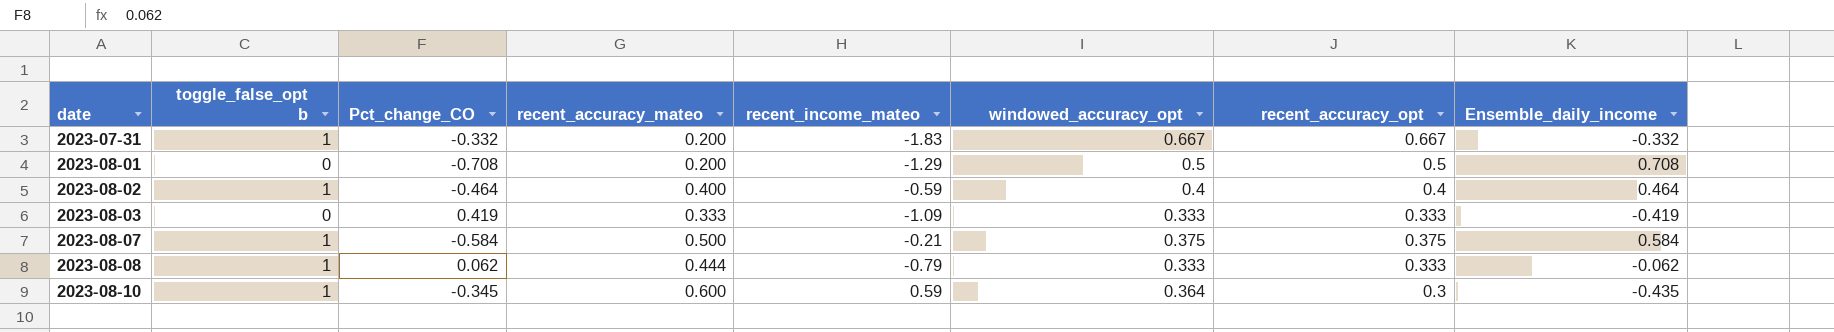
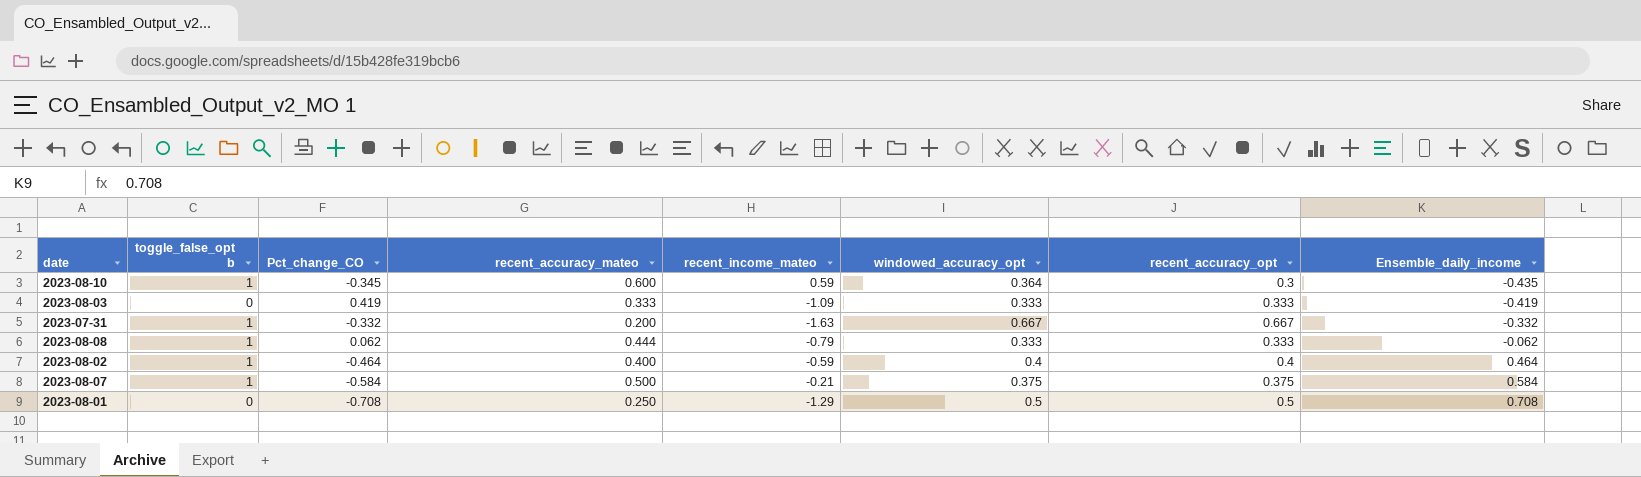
row order: date ascending -> Ensemble_daily_income ascending
2023-07-31 | recent_income_mateo: -1.83 -> -1.63
2023-08-01 | recent_accuracy_mateo: 0.200 -> 0.250

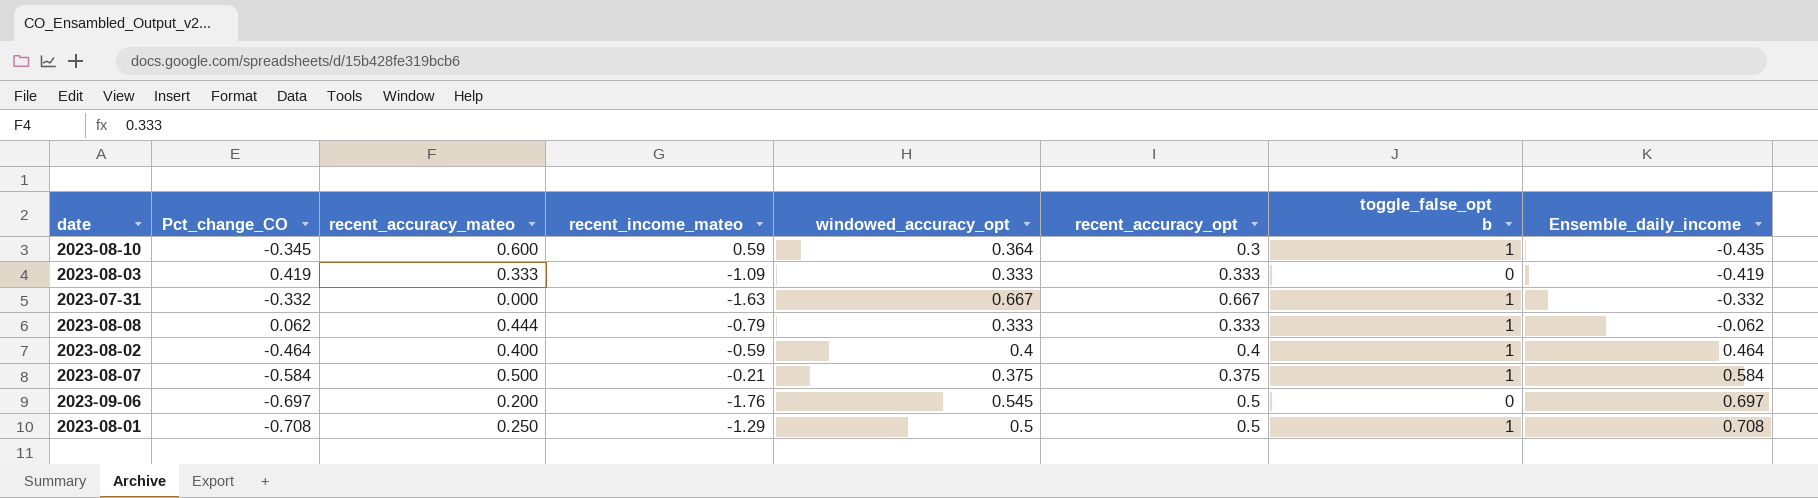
column toggle_false_opt b | position: 2 -> 7
2023-07-31 | recent_accuracy_mateo: 0.200 -> 0.000
row 2023-09-06: none -> -0.697 | 0.200 | -1.76 | 0.545 | 0.5 | 0 | 0.697
2023-08-01 | toggle_false_opt b: 0 -> 1

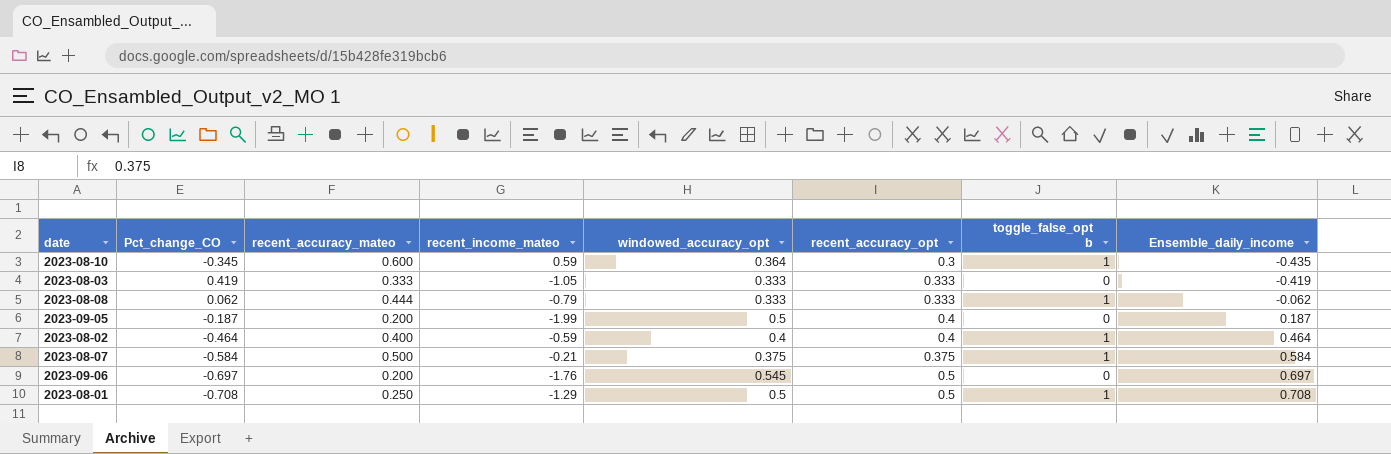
row 2023-07-31: -0.332 | 0.000 | -1.63 | 0.667 | 0.667 | 1 | -0.332 -> none
2023-08-03 | recent_income_mateo: -1.09 -> -1.05
row 2023-09-05: none -> -0.187 | 0.200 | -1.99 | 0.5 | 0.4 | 0 | 0.187

